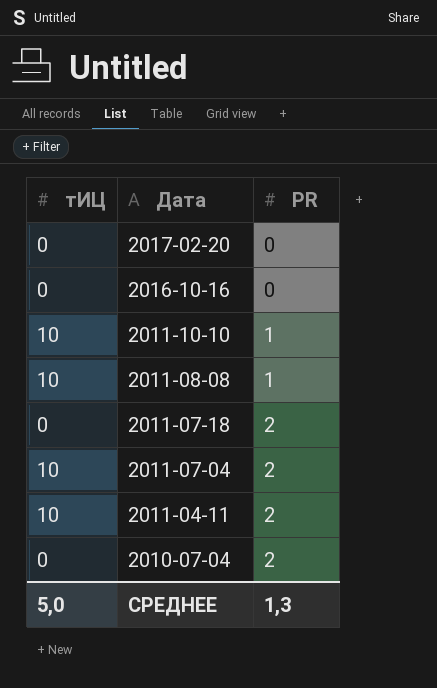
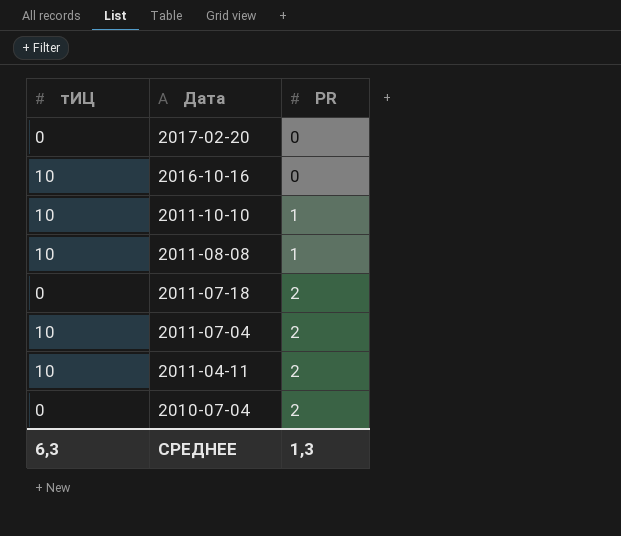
2016-10-16 | тИЦ: 0 -> 10
СРЕДНЕЕ | тИЦ: 5,0 -> 6,3

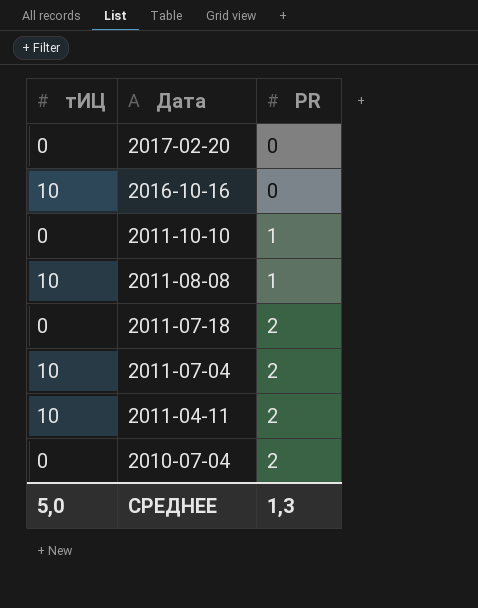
2011-10-10 | тИЦ: 10 -> 0
СРЕДНЕЕ | тИЦ: 6,3 -> 5,0

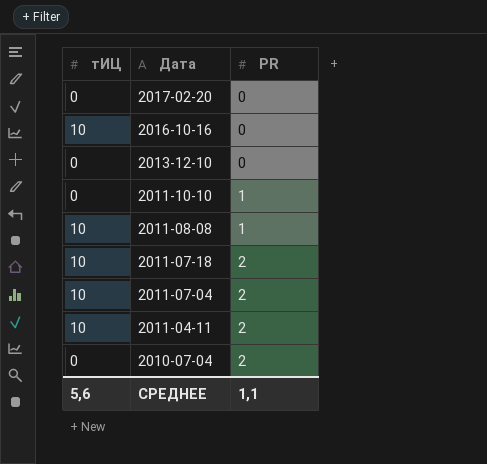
row 2013-12-10: none -> 0 | 0
2011-07-18 | тИЦ: 0 -> 10
СРЕДНЕЕ | тИЦ: 5,0 -> 5,6
СРЕДНЕЕ | PR: 1,3 -> 1,1

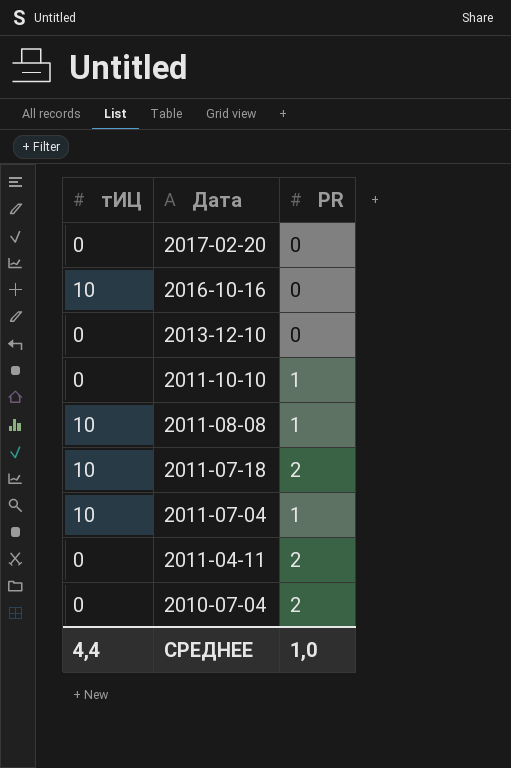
2011-07-04 | PR: 2 -> 1
2011-04-11 | тИЦ: 10 -> 0
СРЕДНЕЕ | тИЦ: 5,6 -> 4,4
СРЕДНЕЕ | PR: 1,1 -> 1,0

